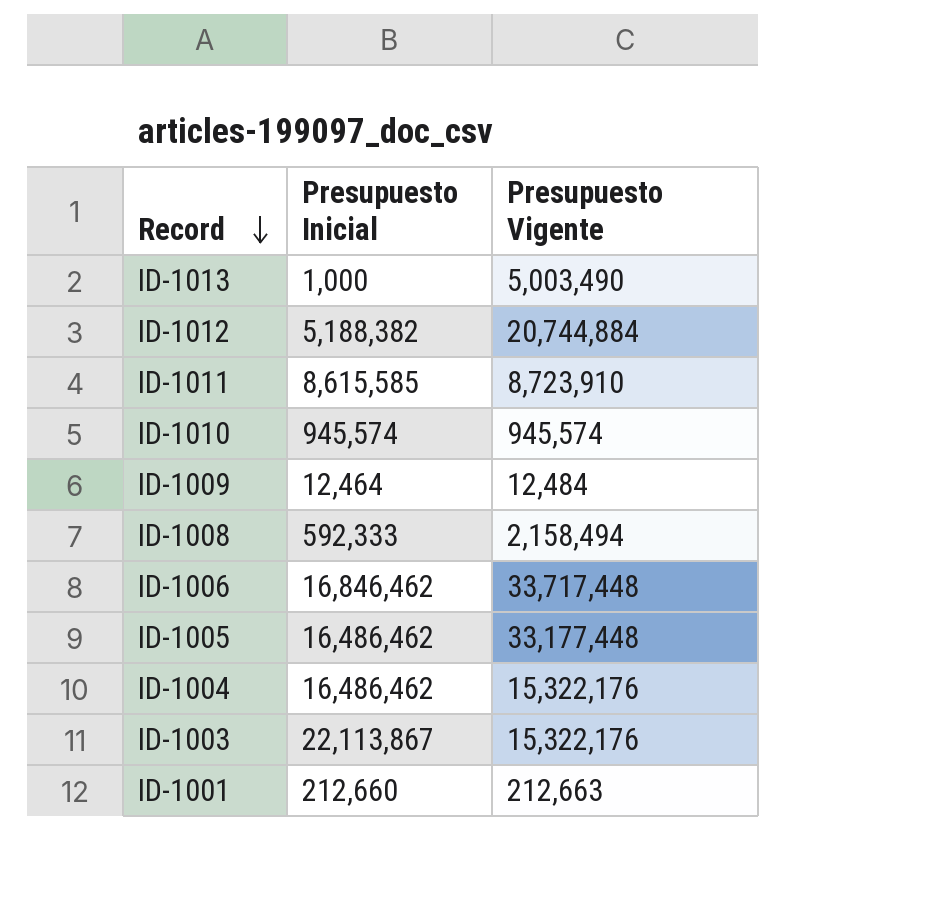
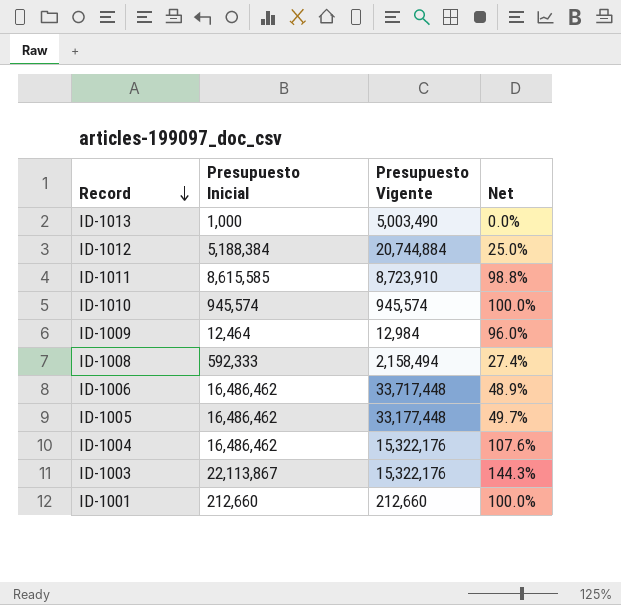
column Net | formula: none -> [Presupuesto Inicial] / [Presupuesto Vigente]
ID-1012 | Presupuesto Inicial: 5,188,382 -> 5,188,384
ID-1009 | Presupuesto Vigente: 12,484 -> 12,984
ID-1006 | Presupuesto Inicial: 16,846,462 -> 16,486,462
ID-1001 | Presupuesto Vigente: 212,663 -> 212,660

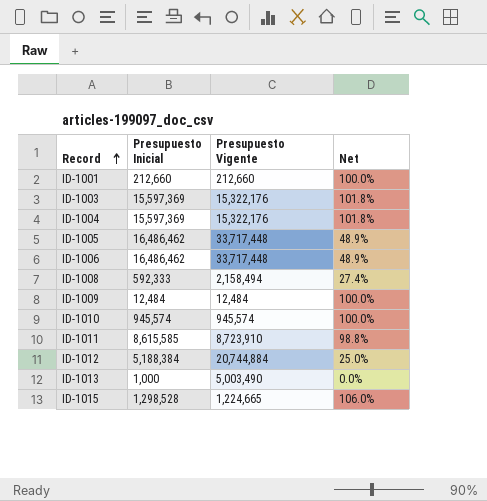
row order: Record descending -> Record ascending
ID-1003 | Presupuesto Inicial: 22,113,867 -> 15,597,369
ID-1003 | Net: 144.3% -> 101.8%
ID-1004 | Presupuesto Inicial: 16,486,462 -> 15,597,369
ID-1004 | Net: 107.6% -> 101.8%
ID-1005 | Presupuesto Vigente: 33,177,448 -> 33,717,448
ID-1005 | Net: 49.7% -> 48.9%
ID-1009 | Presupuesto Inicial: 12,464 -> 12,484
ID-1009 | Presupuesto Vigente: 12,984 -> 12,484
ID-1009 | Net: 96.0% -> 100.0%
row ID-1015: none -> 1,298,528 | 1,224,665 | 106.0%

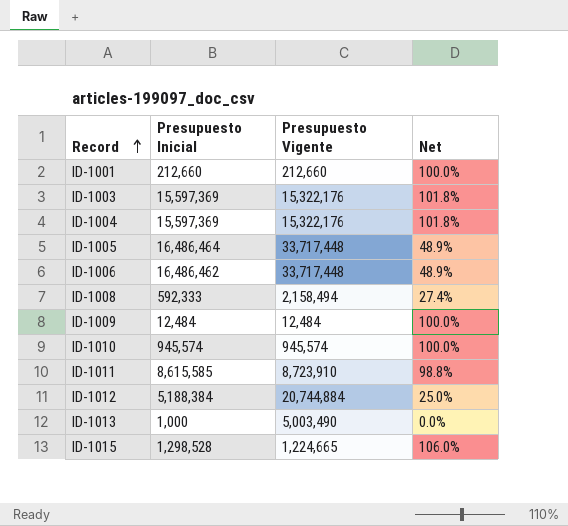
ID-1005 | Presupuesto Inicial: 16,486,462 -> 16,486,464

